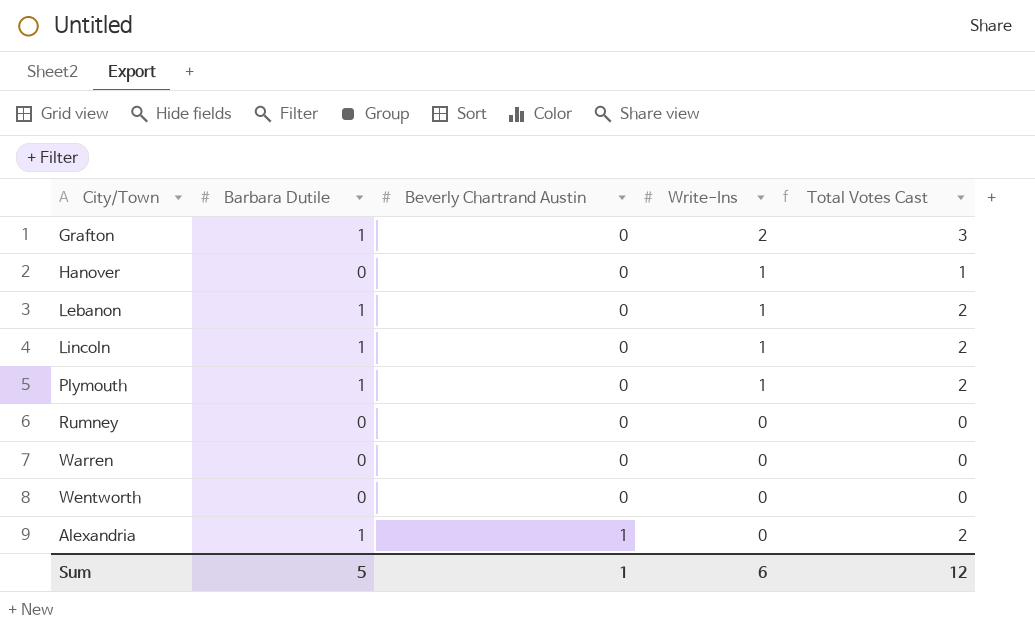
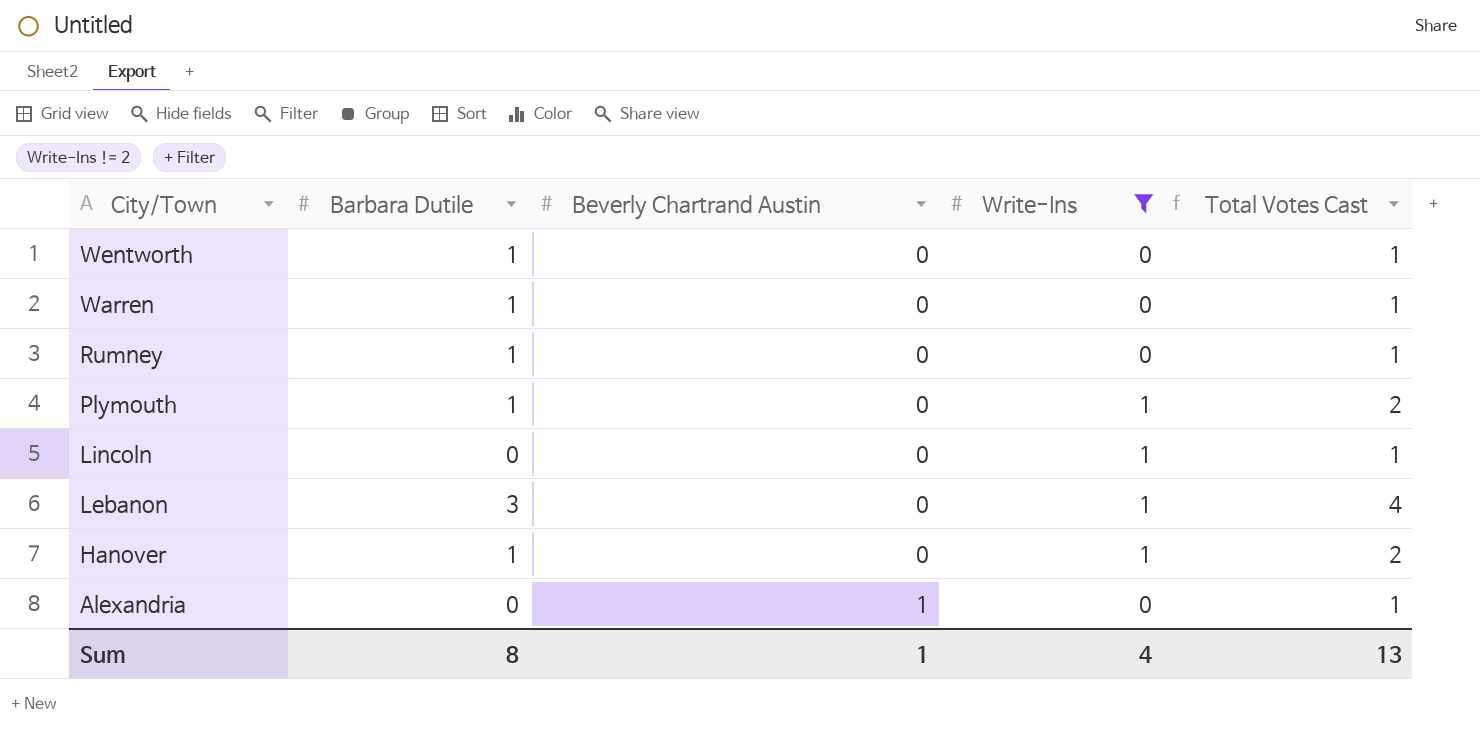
filter: none -> Write-Ins != 2
row order: Beverly Chartrand Austin ascending -> City/Town descending
Wentworth | Barbara Dutile: 0 -> 1
Wentworth | Total Votes Cast: 0 -> 1
Warren | Barbara Dutile: 0 -> 1
Warren | Total Votes Cast: 0 -> 1
Rumney | Barbara Dutile: 0 -> 1
Rumney | Total Votes Cast: 0 -> 1
Lincoln | Barbara Dutile: 1 -> 0
Lincoln | Total Votes Cast: 2 -> 1
Lebanon | Barbara Dutile: 1 -> 3
Lebanon | Total Votes Cast: 2 -> 4
Hanover | Barbara Dutile: 0 -> 1
Hanover | Total Votes Cast: 1 -> 2
Alexandria | Barbara Dutile: 1 -> 0
Alexandria | Total Votes Cast: 2 -> 1
Sum | Barbara Dutile: 5 -> 8
Sum | Write-Ins: 6 -> 4
Sum | Total Votes Cast: 12 -> 13

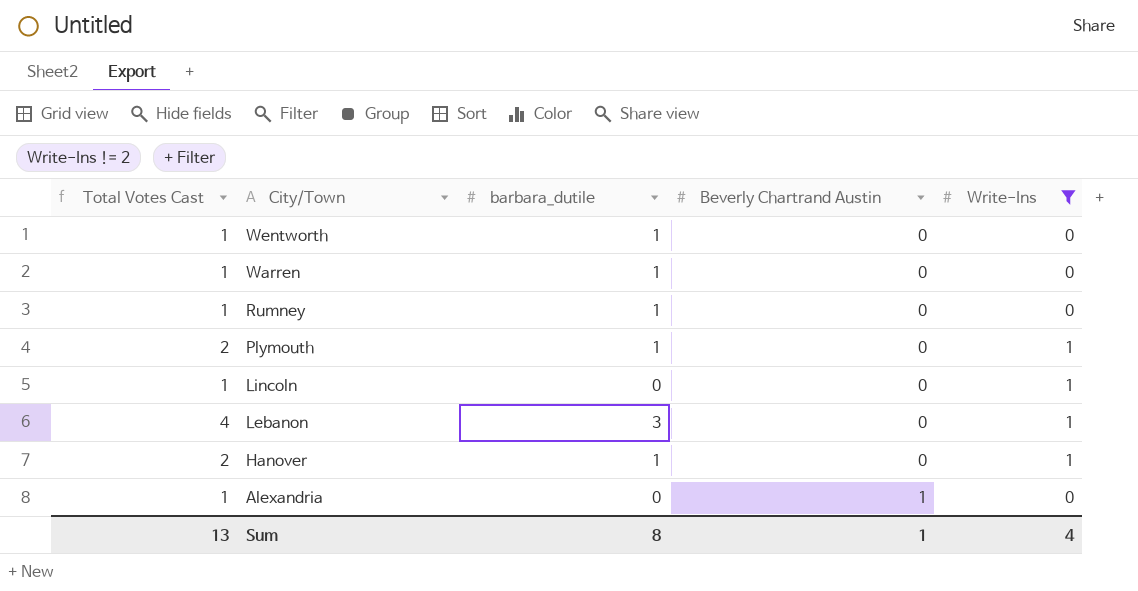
column Total Votes Cast | position: 5 -> 1
column name: Barbara Dutile -> barbara_dutile

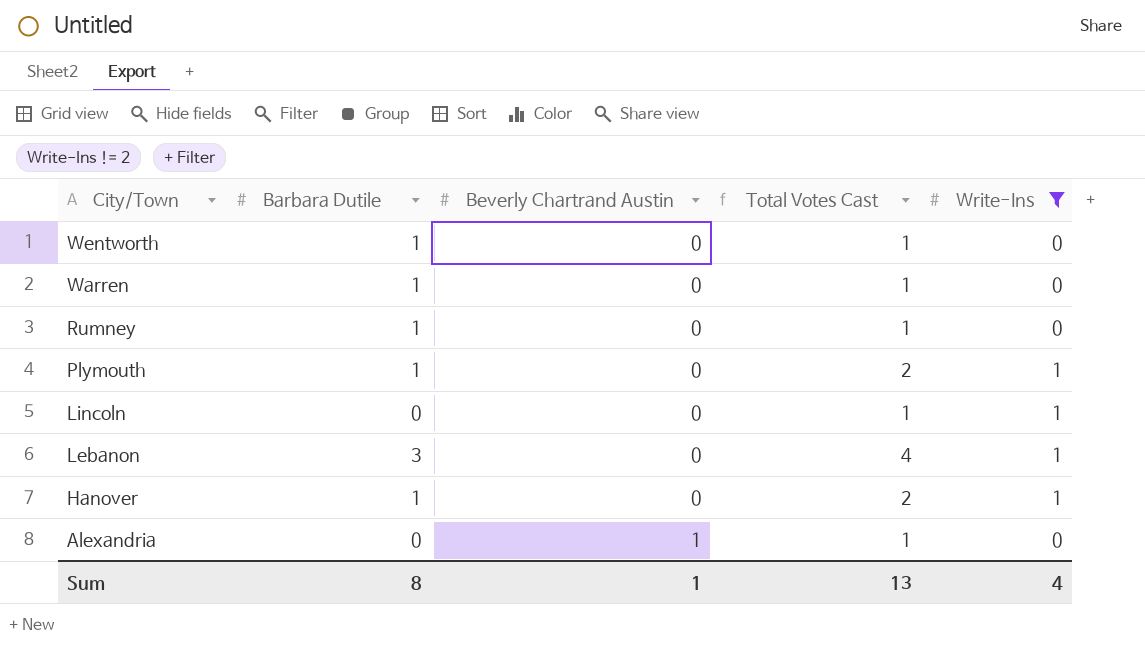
column name: barbara_dutile -> Barbara Dutile
column Total Votes Cast | position: 1 -> 4

